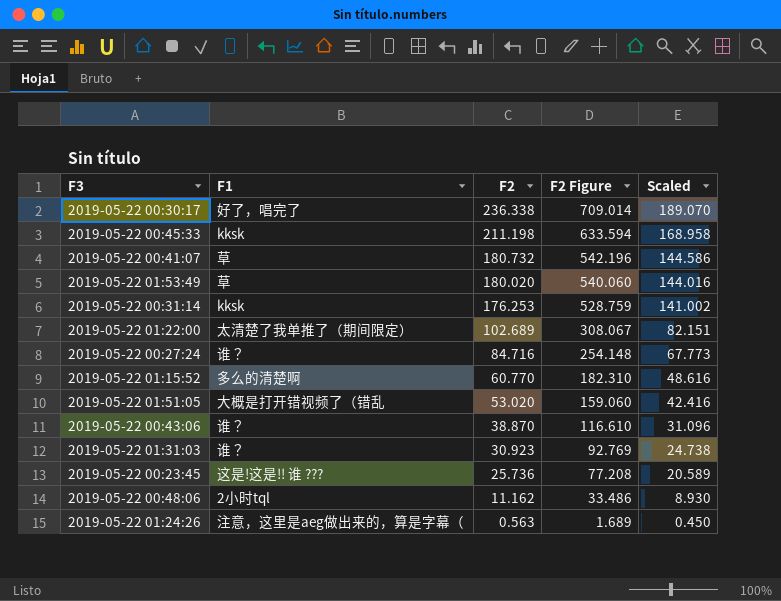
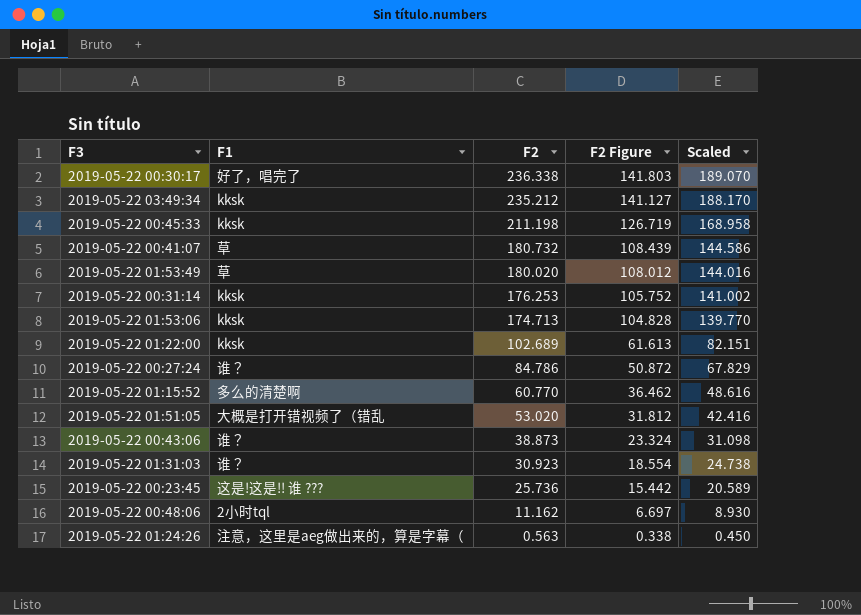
column F2 Figure | formula: [F2] * 3 -> [F2] * 0.6
row 2019-05-22 03:49:34: none -> kksk | 235.212 | 141.127 | 188.170
row 2019-05-22 01:53:06: none -> kksk | 174.713 | 104.828 | 139.770
2019-05-22 01:22:00 | F1: 太清楚了我单推了（期间限定） -> kksk
2019-05-22 00:27:24 | F2: 84.716 -> 84.786
2019-05-22 00:27:24 | Scaled: 67.773 -> 67.829
2019-05-22 00:43:06 | F2: 38.870 -> 38.873
2019-05-22 00:43:06 | Scaled: 31.096 -> 31.098

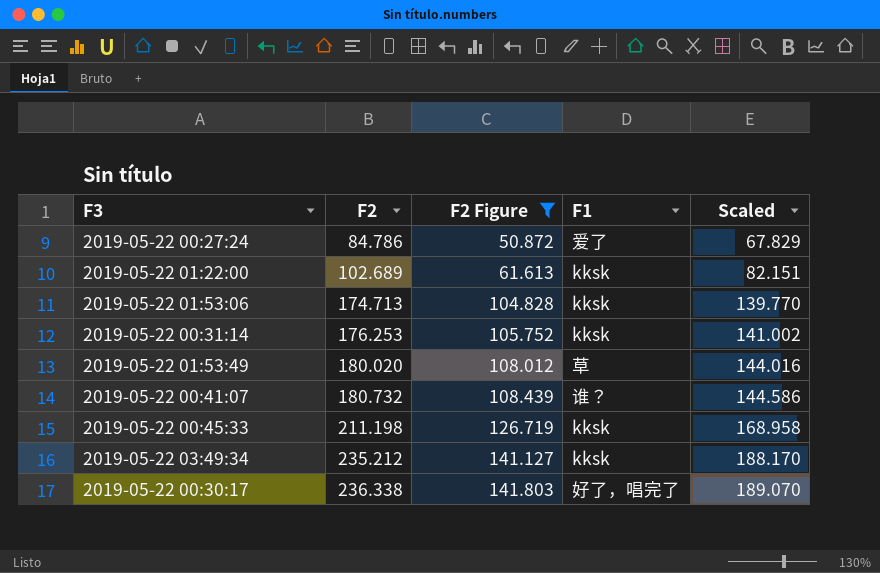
filter: none -> F2 Figure >= 50.872
row order: F2 descending -> F2 ascending
column F1 | position: 2 -> 4
2019-05-22 00:27:24 | F1: 谁？ -> 爱了
2019-05-22 00:41:07 | F1: 草 -> 谁？

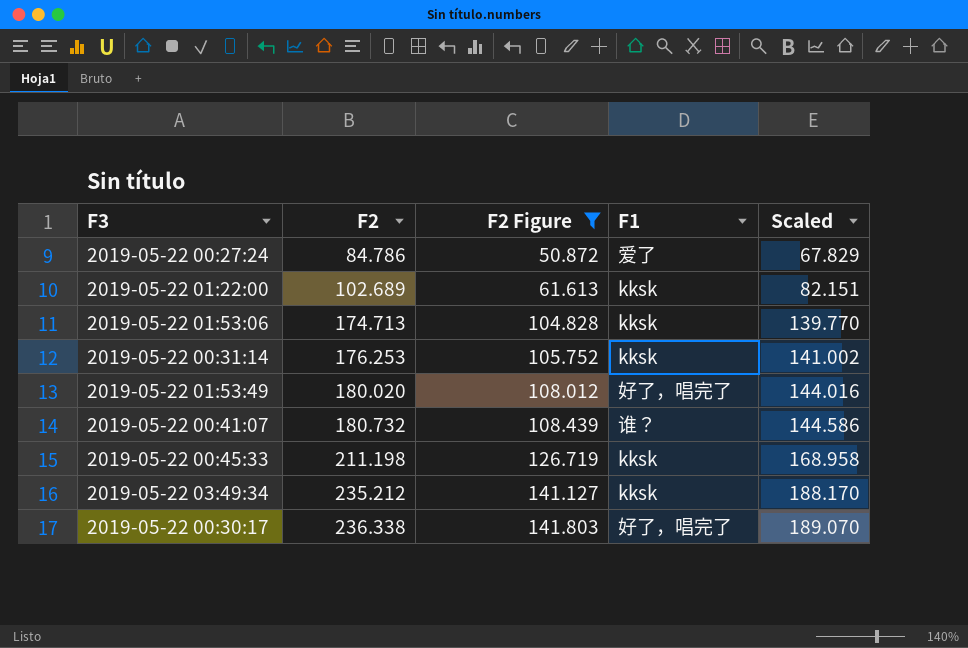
2019-05-22 01:53:49 | F1: 草 -> 好了，唱完了

